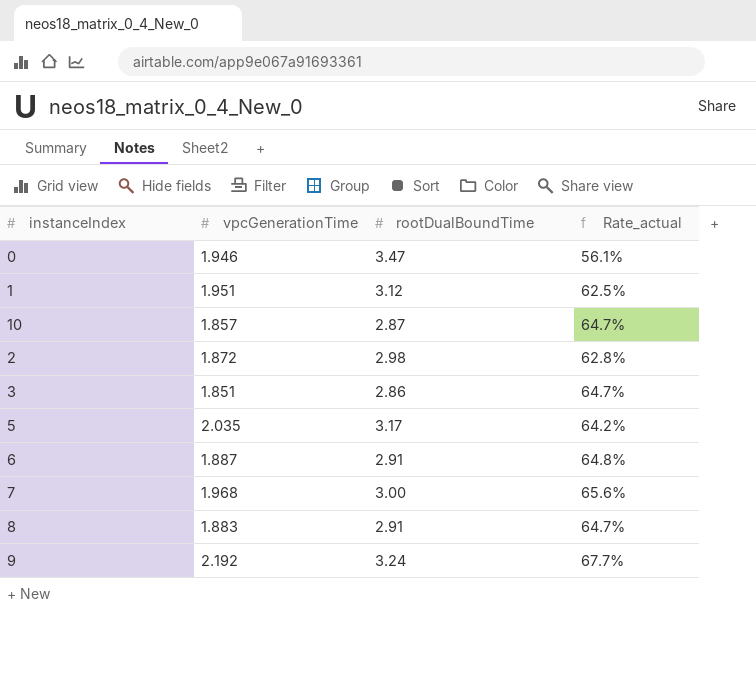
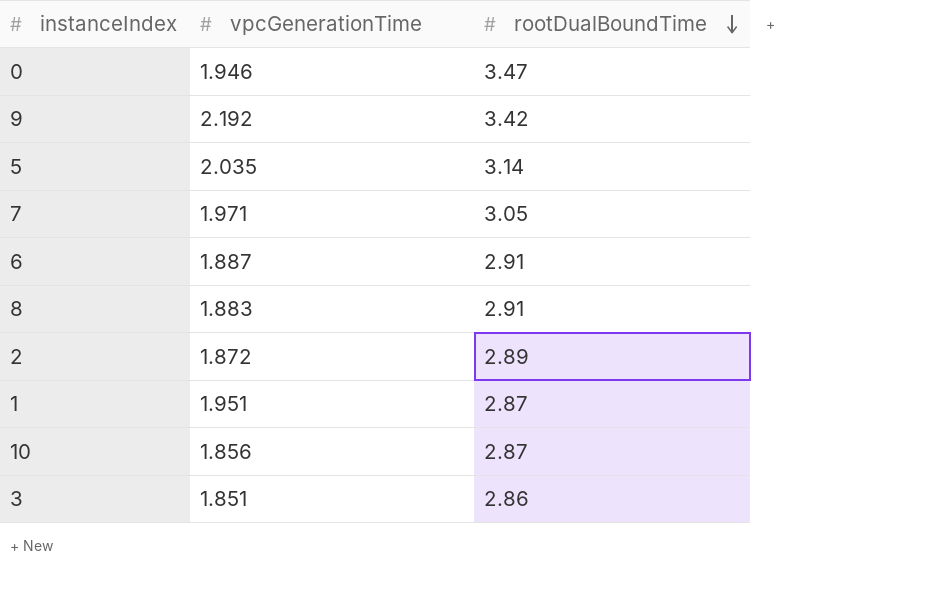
row order: none -> rootDualBoundTime descending
column Rate_actual | formula: [vpcGenerationTime] / [rootDualBoundTime] -> none
9 | rootDualBoundTime: 3.24 -> 3.42
5 | rootDualBoundTime: 3.17 -> 3.14
7 | vpcGenerationTime: 1.968 -> 1.971
7 | rootDualBoundTime: 3.00 -> 3.05
2 | rootDualBoundTime: 2.98 -> 2.89
1 | rootDualBoundTime: 3.12 -> 2.87
10 | vpcGenerationTime: 1.857 -> 1.856

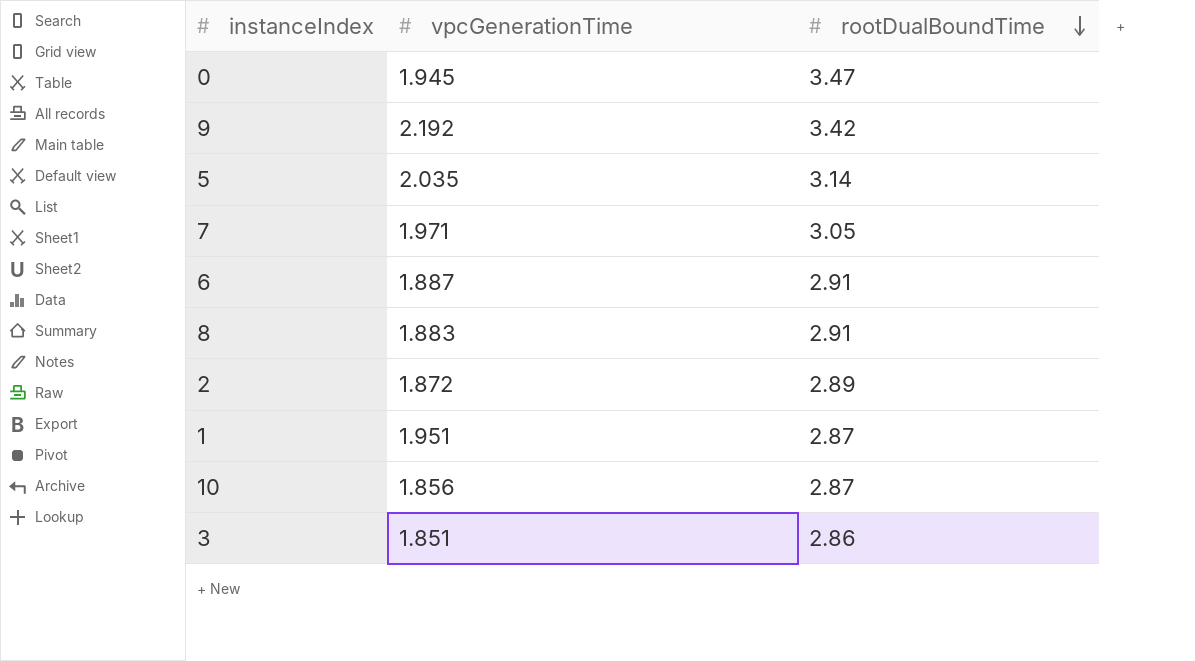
0 | vpcGenerationTime: 1.946 -> 1.945

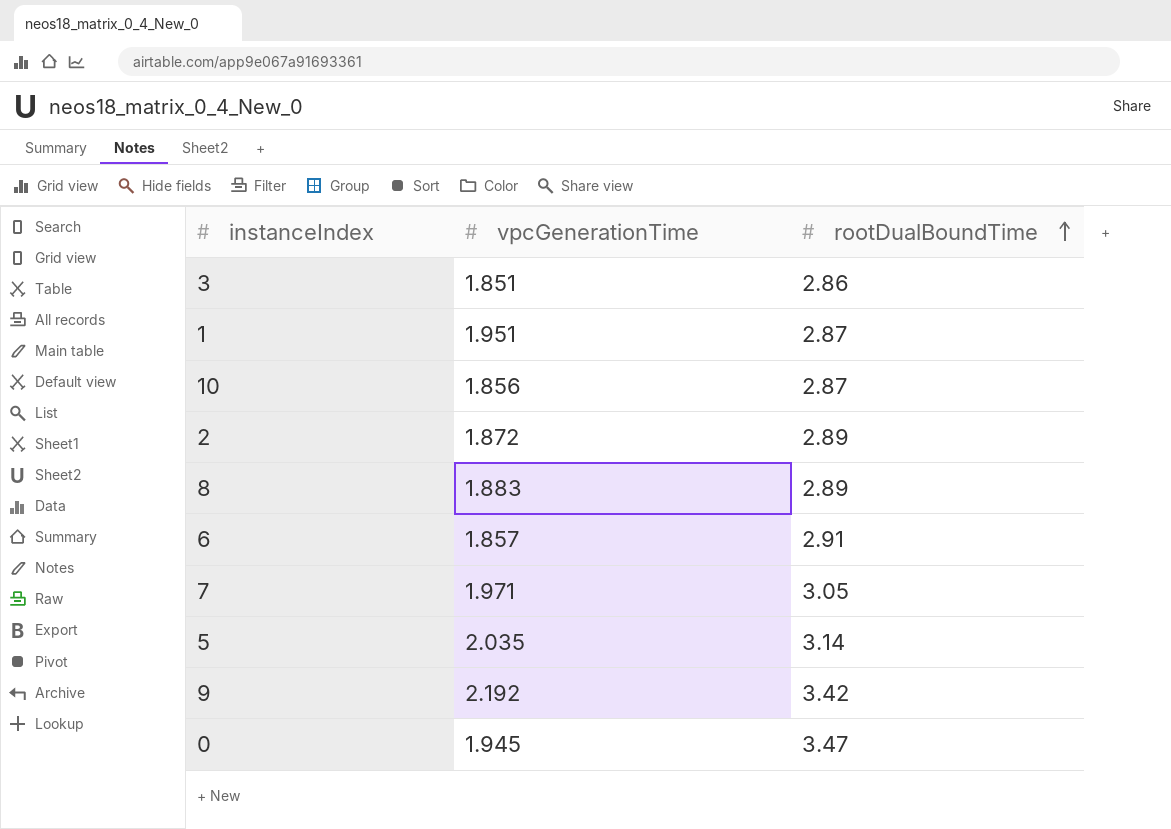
row order: rootDualBoundTime descending -> rootDualBoundTime ascending
8 | rootDualBoundTime: 2.91 -> 2.89
6 | vpcGenerationTime: 1.887 -> 1.857

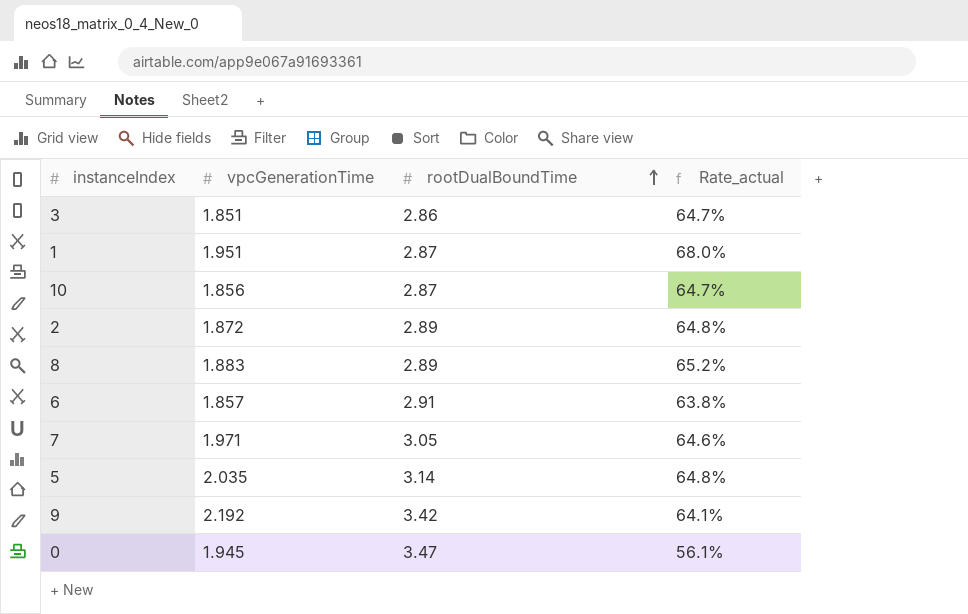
column Rate_actual | formula: none -> [vpcGenerationTime] / [rootDualBoundTime]

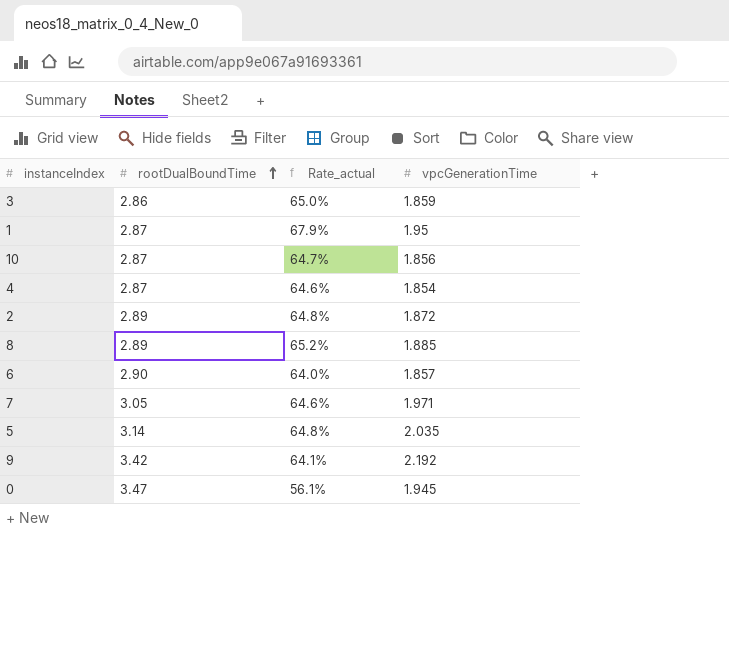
column vpcGenerationTime | position: 2 -> 4
3 | Rate_actual: 64.7% -> 65.0%
3 | vpcGenerationTime: 1.851 -> 1.859
1 | Rate_actual: 68.0% -> 67.9%
1 | vpcGenerationTime: 1.951 -> 1.95
row 4: none -> 2.87 | 64.6% | 1.854
8 | vpcGenerationTime: 1.883 -> 1.885
6 | rootDualBoundTime: 2.91 -> 2.90
6 | Rate_actual: 63.8% -> 64.0%

